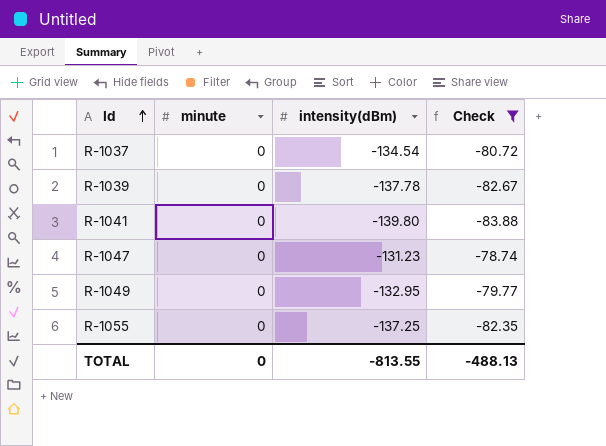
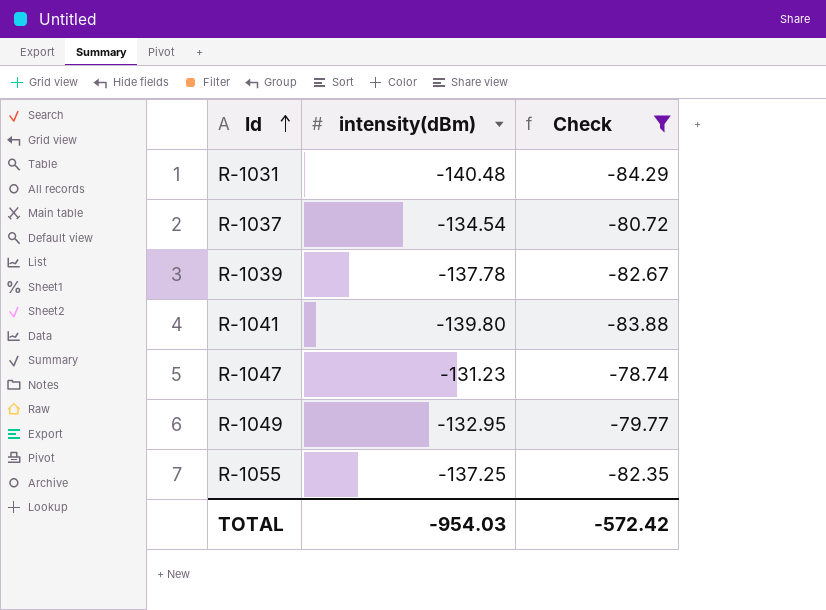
column minute | position: 2 -> none
row R-1031: none -> -140.48 | -84.29
TOTAL | intensity(dBm): -813.55 -> -954.03
TOTAL | Check: -488.13 -> -572.42

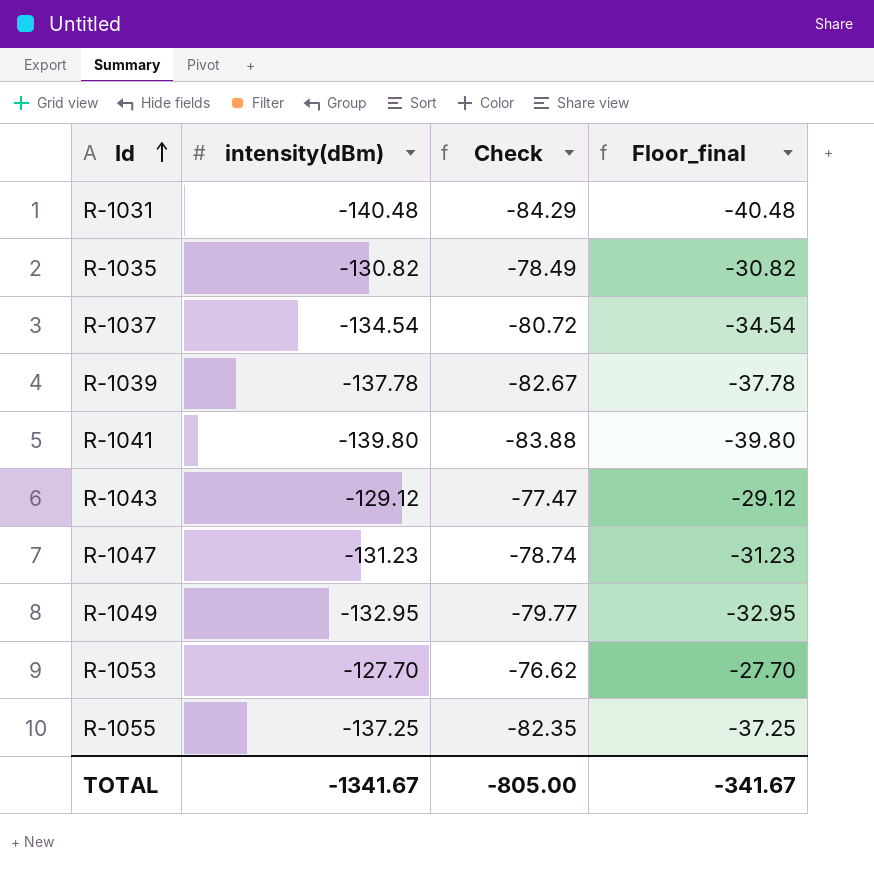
filter: Check <= -78.74 -> none
column Floor_final | formula: none -> [intensity(dBm)] + 100
TOTAL | intensity(dBm): -954.03 -> -1341.67
TOTAL | Check: -572.42 -> -805.00

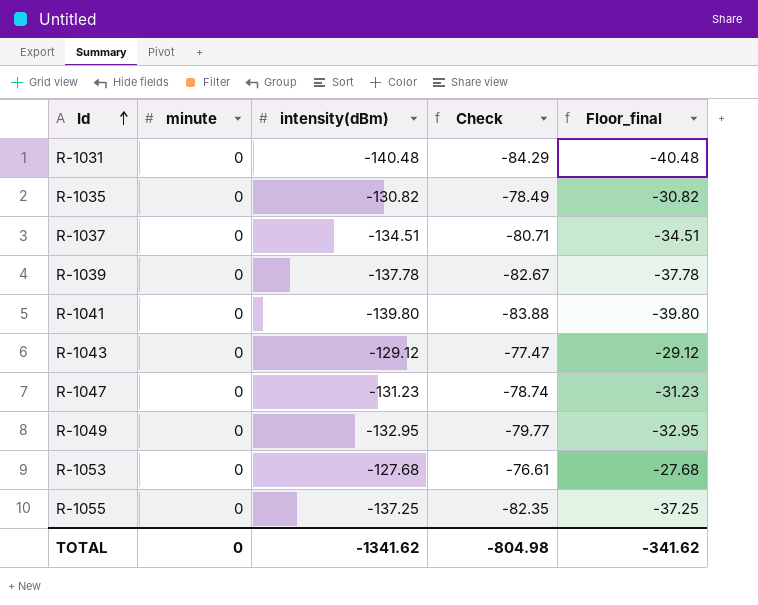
column minute | position: none -> 2
R-1037 | intensity(dBm): -134.54 -> -134.51
R-1037 | Check: -80.72 -> -80.71
R-1037 | Floor_final: -34.54 -> -34.51
R-1053 | intensity(dBm): -127.70 -> -127.68
R-1053 | Check: -76.62 -> -76.61
R-1053 | Floor_final: -27.70 -> -27.68
TOTAL | intensity(dBm): -1341.67 -> -1341.62
TOTAL | Check: -805.00 -> -804.98
TOTAL | Floor_final: -341.67 -> -341.62

